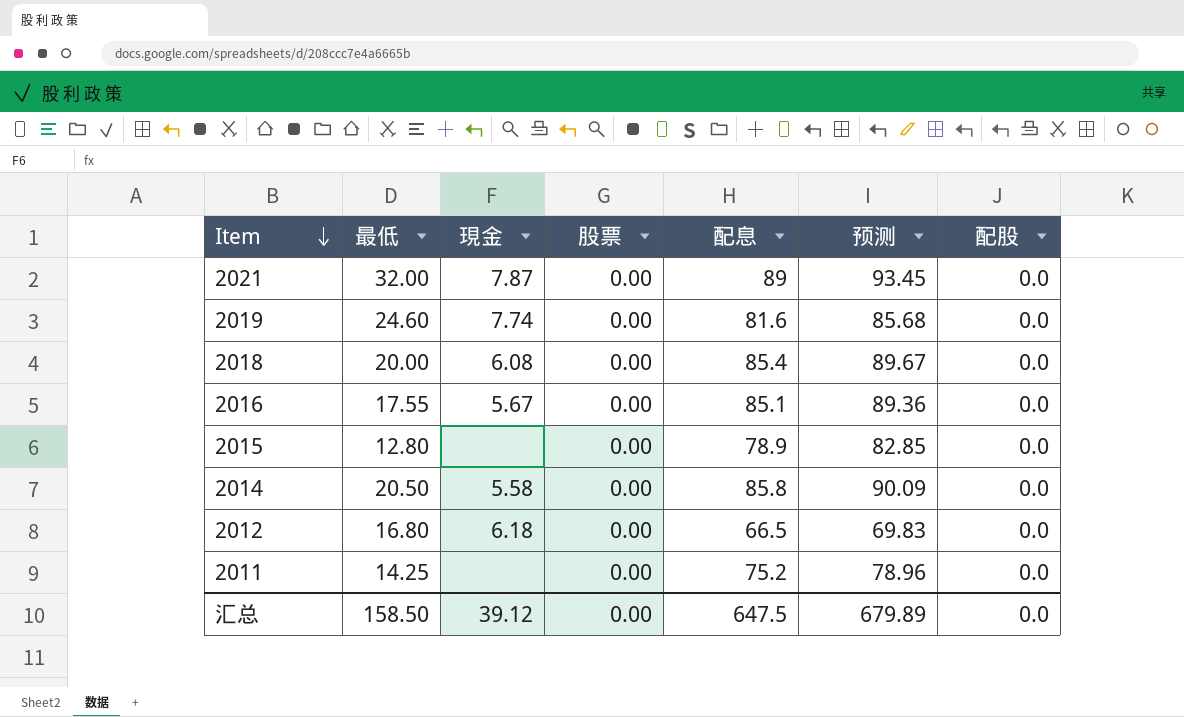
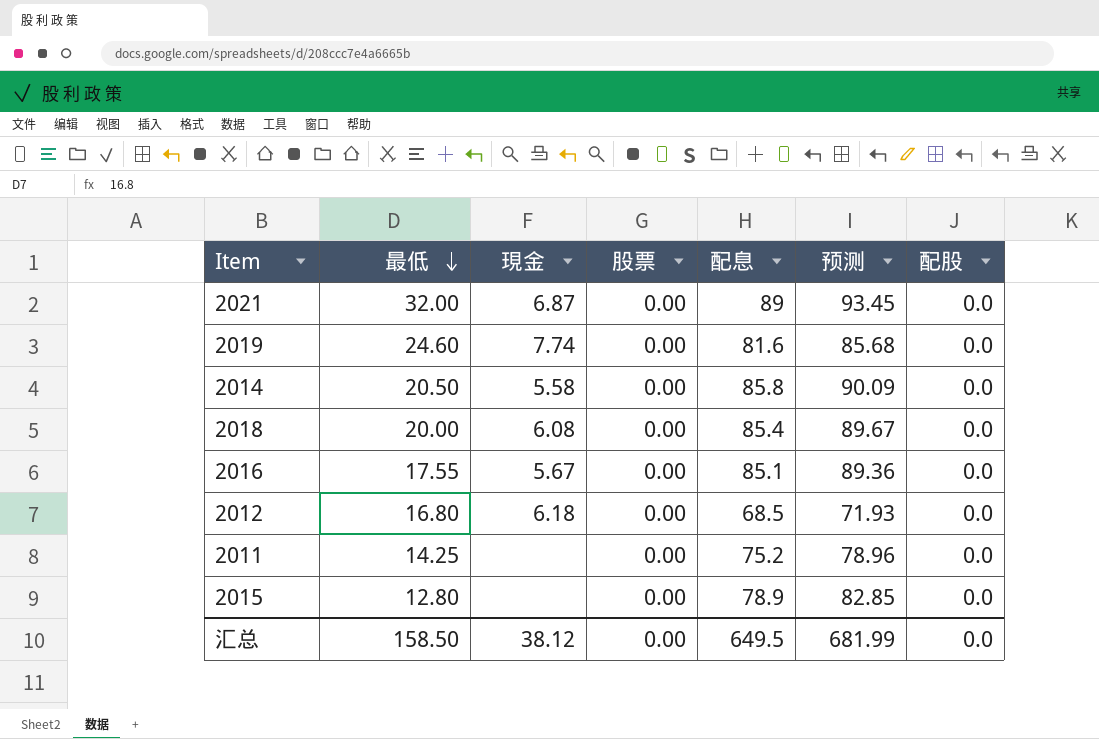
row order: Item descending -> 最低 descending
2021 | 現金: 7.87 -> 6.87
2012 | 配息: 66.5 -> 68.5
2012 | 预测: 69.83 -> 71.93
汇总 | 現金: 39.12 -> 38.12
汇总 | 配息: 647.5 -> 649.5
汇总 | 预测: 679.89 -> 681.99

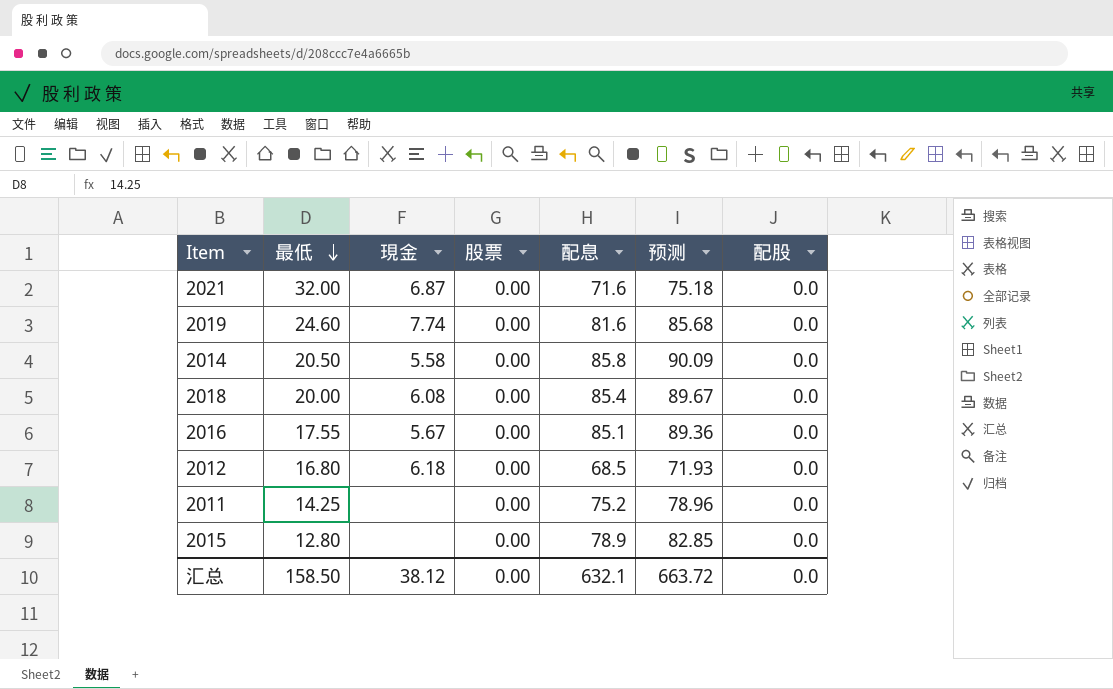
2021 | 配息: 89 -> 71.6
2021 | 预测: 93.45 -> 75.18
汇总 | 配息: 649.5 -> 632.1
汇总 | 预测: 681.99 -> 663.72

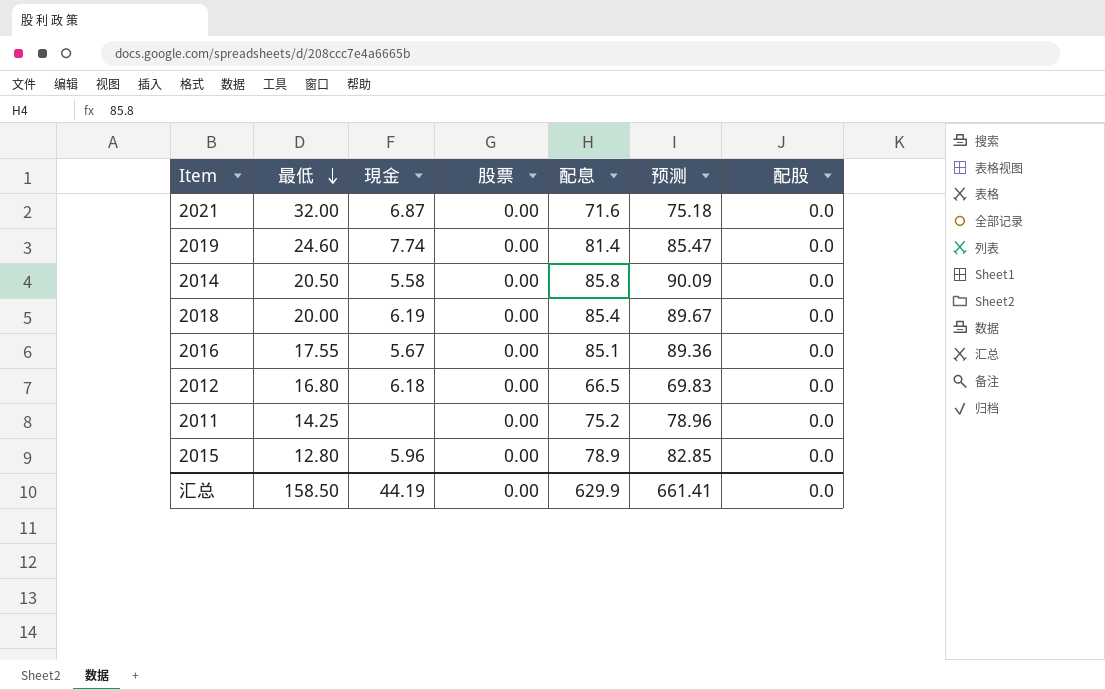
2019 | 配息: 81.6 -> 81.4
2019 | 预测: 85.68 -> 85.47
2018 | 現金: 6.08 -> 6.19
2012 | 配息: 68.5 -> 66.5
2012 | 预测: 71.93 -> 69.83
2015 | 現金: none -> 5.96
汇总 | 現金: 38.12 -> 44.19
汇总 | 配息: 632.1 -> 629.9
汇总 | 预测: 663.72 -> 661.41

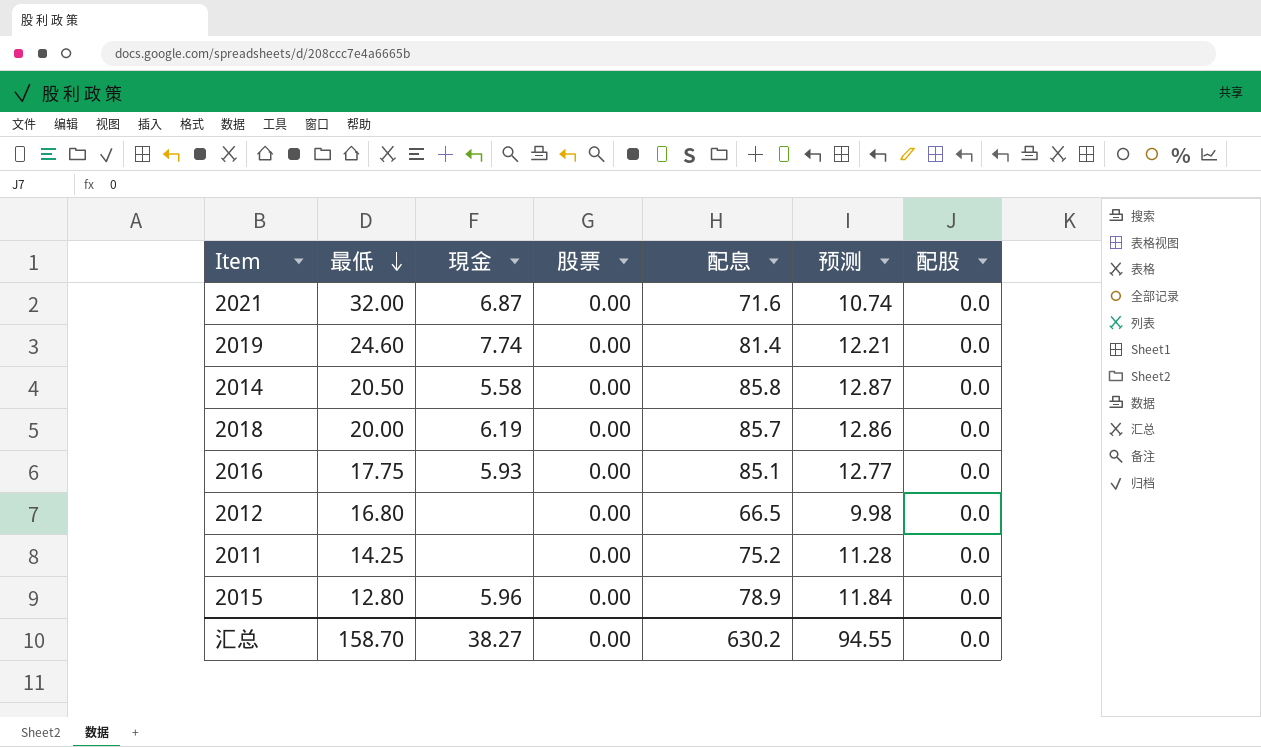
column 预测 | formula: [配息] * 1.05 -> [配息] * 0.15
2018 | 配息: 85.4 -> 85.7
2016 | 最低: 17.55 -> 17.75
2016 | 現金: 5.67 -> 5.93
2012 | 現金: 6.18 -> none
汇总 | 最低: 158.50 -> 158.70
汇总 | 現金: 44.19 -> 38.27
汇总 | 配息: 629.9 -> 630.2
汇总 | 预测: 661.41 -> 94.55

